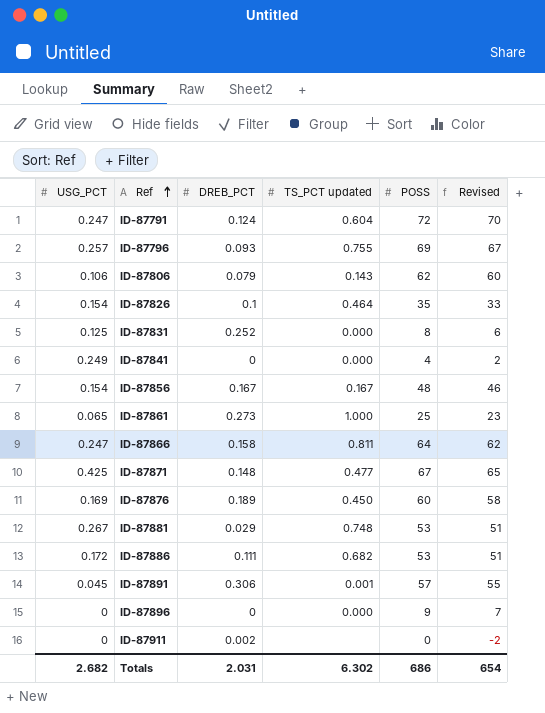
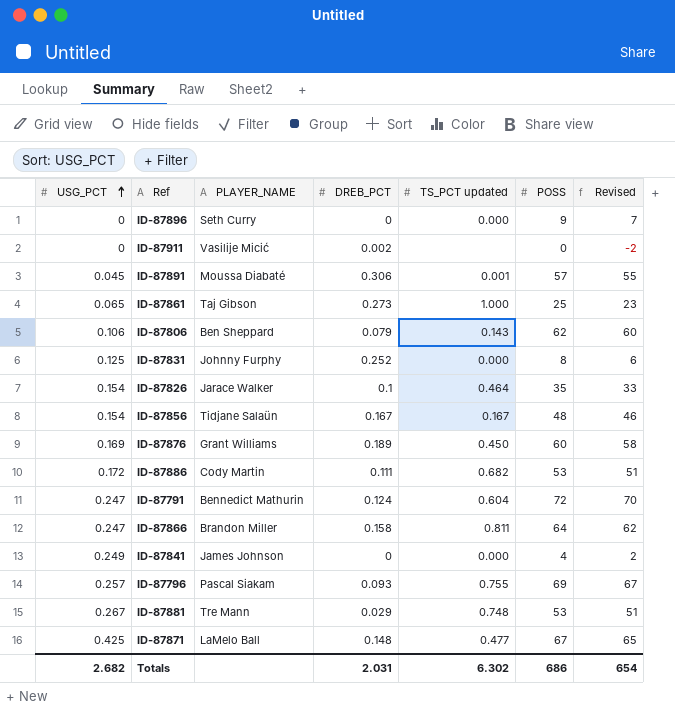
row order: Ref ascending -> USG_PCT ascending
column PLAYER_NAME | position: none -> 3

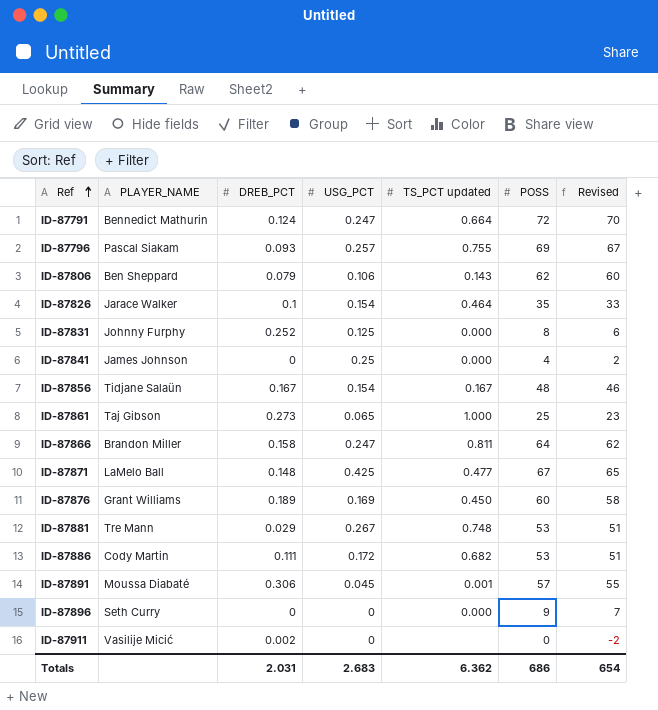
row order: USG_PCT ascending -> Ref ascending
column USG_PCT | position: 1 -> 4
ID-87791 | TS_PCT updated: 0.604 -> 0.664
ID-87841 | USG_PCT: 0.249 -> 0.25
Totals | USG_PCT: 2.682 -> 2.683
Totals | TS_PCT updated: 6.302 -> 6.362

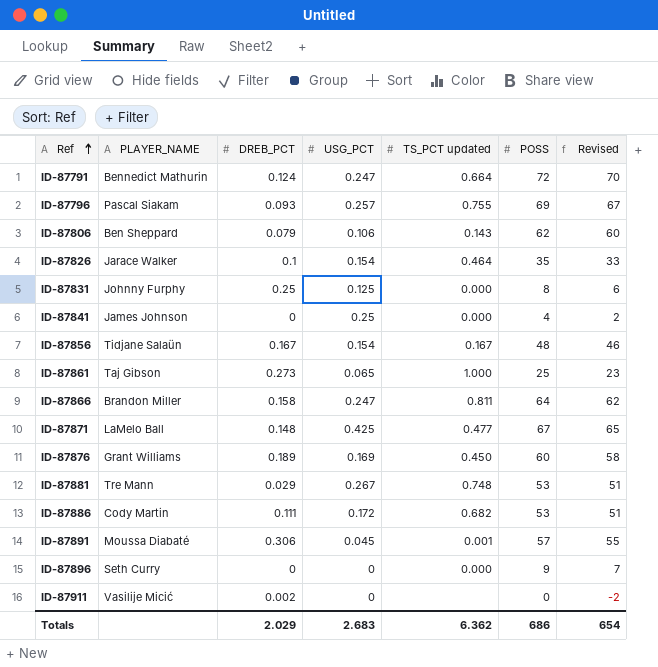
ID-87831 | DREB_PCT: 0.252 -> 0.25
Totals | DREB_PCT: 2.031 -> 2.029

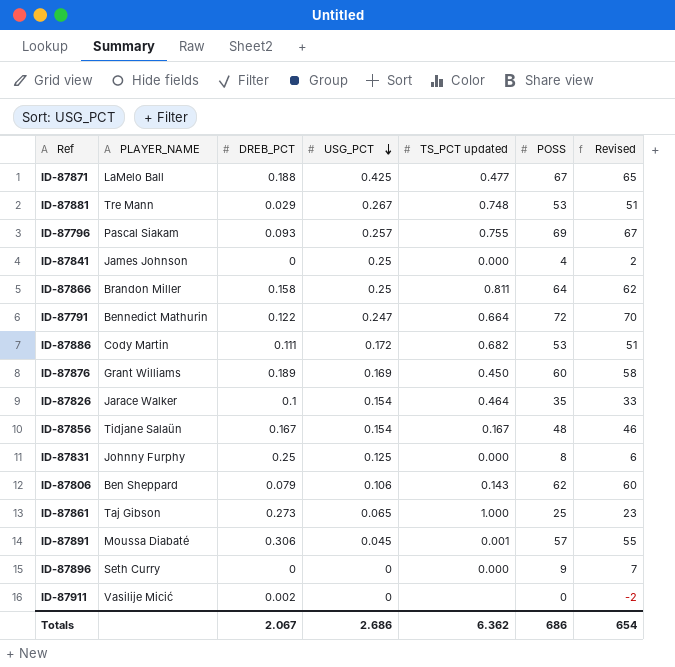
row order: Ref ascending -> USG_PCT descending
ID-87871 | DREB_PCT: 0.148 -> 0.188
ID-87866 | USG_PCT: 0.247 -> 0.25
ID-87791 | DREB_PCT: 0.124 -> 0.122
Totals | DREB_PCT: 2.029 -> 2.067
Totals | USG_PCT: 2.683 -> 2.686

